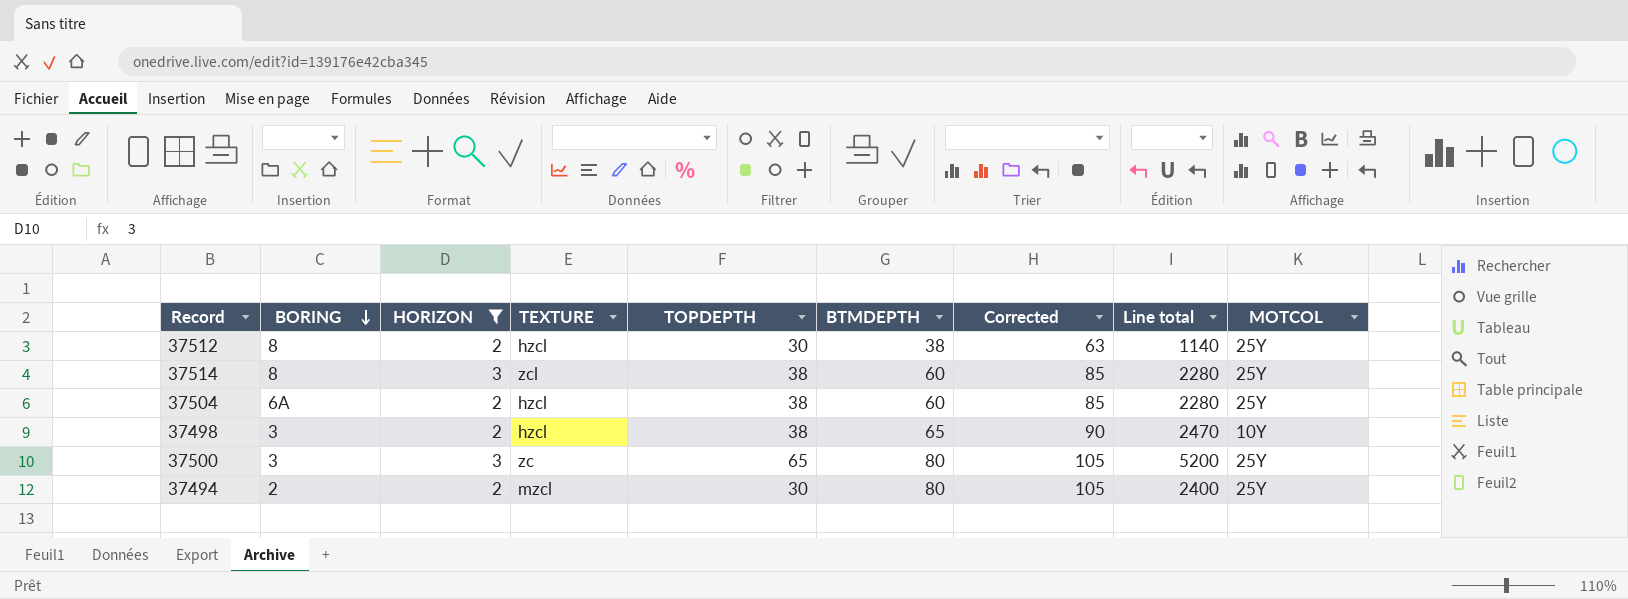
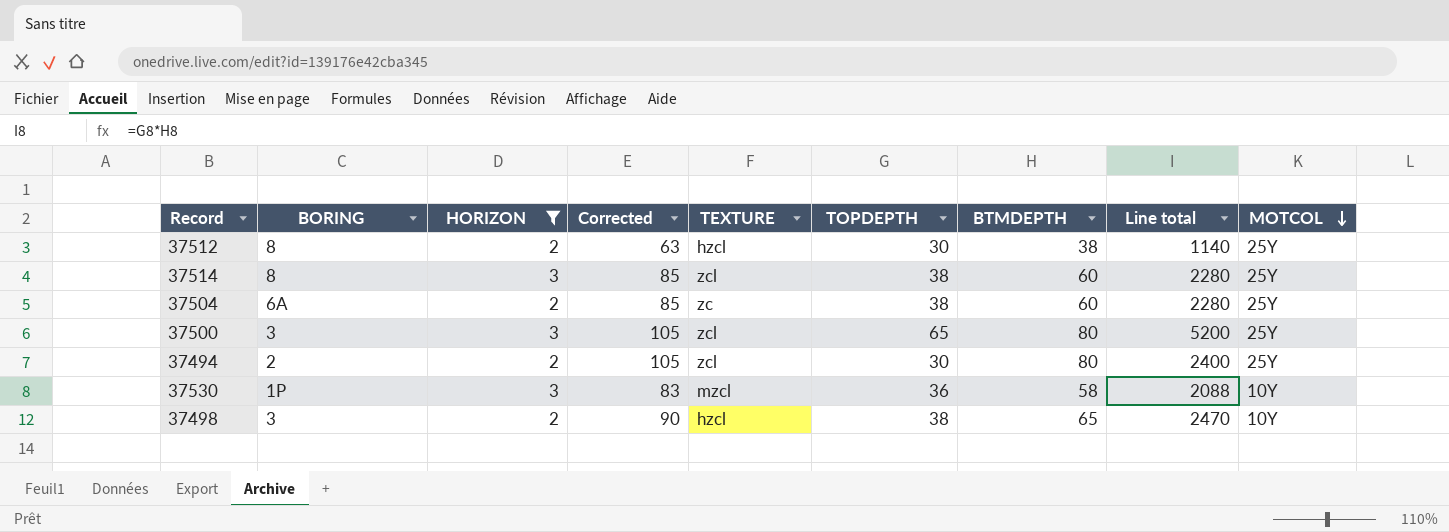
row order: BORING descending -> MOTCOL descending
column Corrected | position: 7 -> 4
37504 | TEXTURE: hzcl -> zc
37500 | TEXTURE: zc -> zcl
37494 | TEXTURE: mzcl -> zcl
row 37530: none -> 1P | 3 | 83 | mzcl | 36 | 58 | 2088 | 10Y

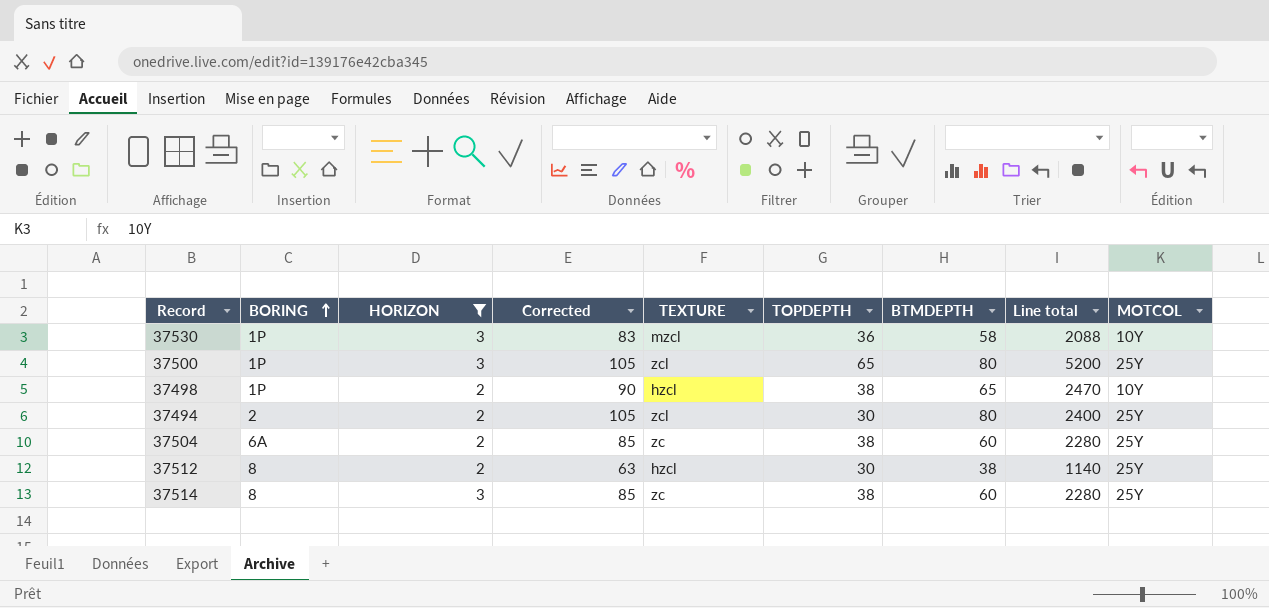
row order: MOTCOL descending -> BORING ascending
37500 | BORING: 3 -> 1P
37498 | BORING: 3 -> 1P
37514 | TEXTURE: zcl -> zc

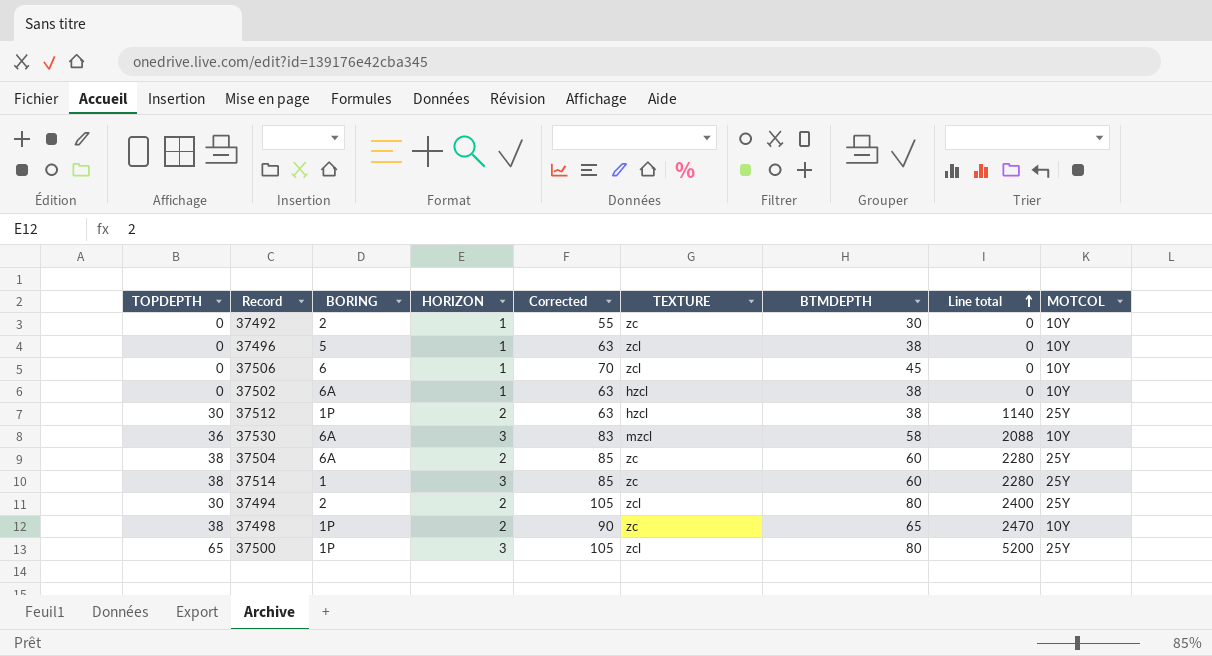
filter: HORIZON != 1 -> none
row order: BORING ascending -> Line total ascending
column TOPDEPTH | position: 6 -> 1
37512 | BORING: 8 -> 1P
37530 | BORING: 1P -> 6A
37514 | BORING: 8 -> 1
37498 | TEXTURE: hzcl -> zc

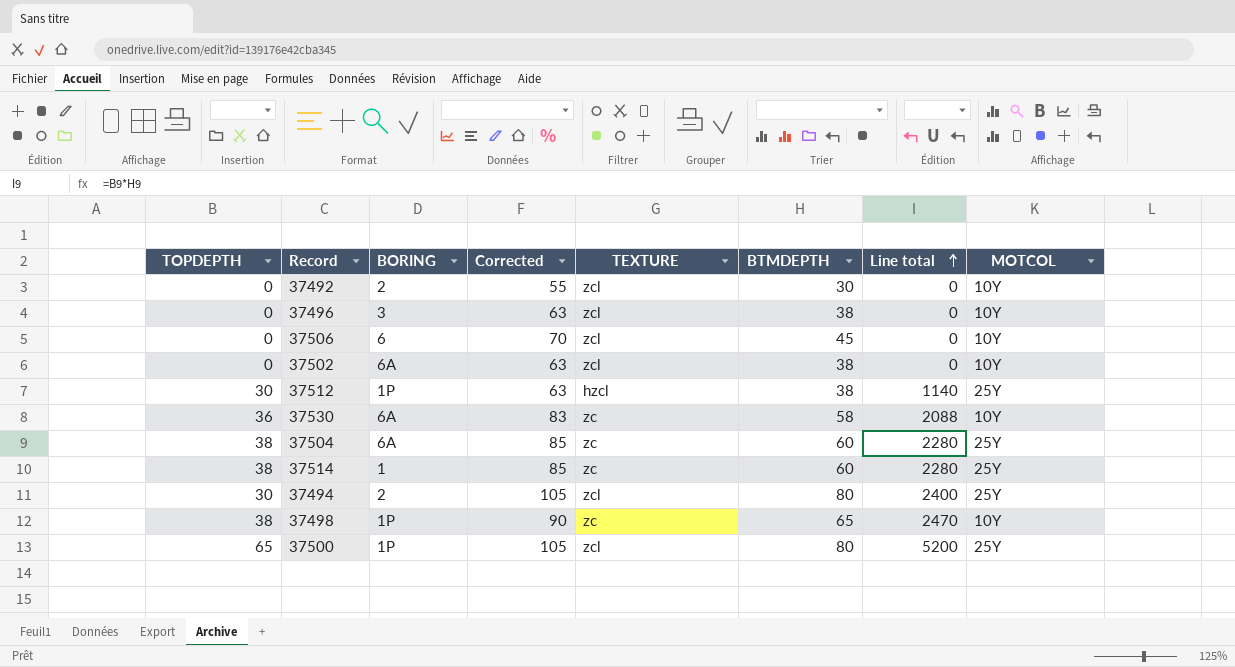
column HORIZON | position: 4 -> none
37492 | TEXTURE: zc -> zcl
37496 | BORING: 5 -> 3
37502 | TEXTURE: hzcl -> zcl
37530 | TEXTURE: mzcl -> zc

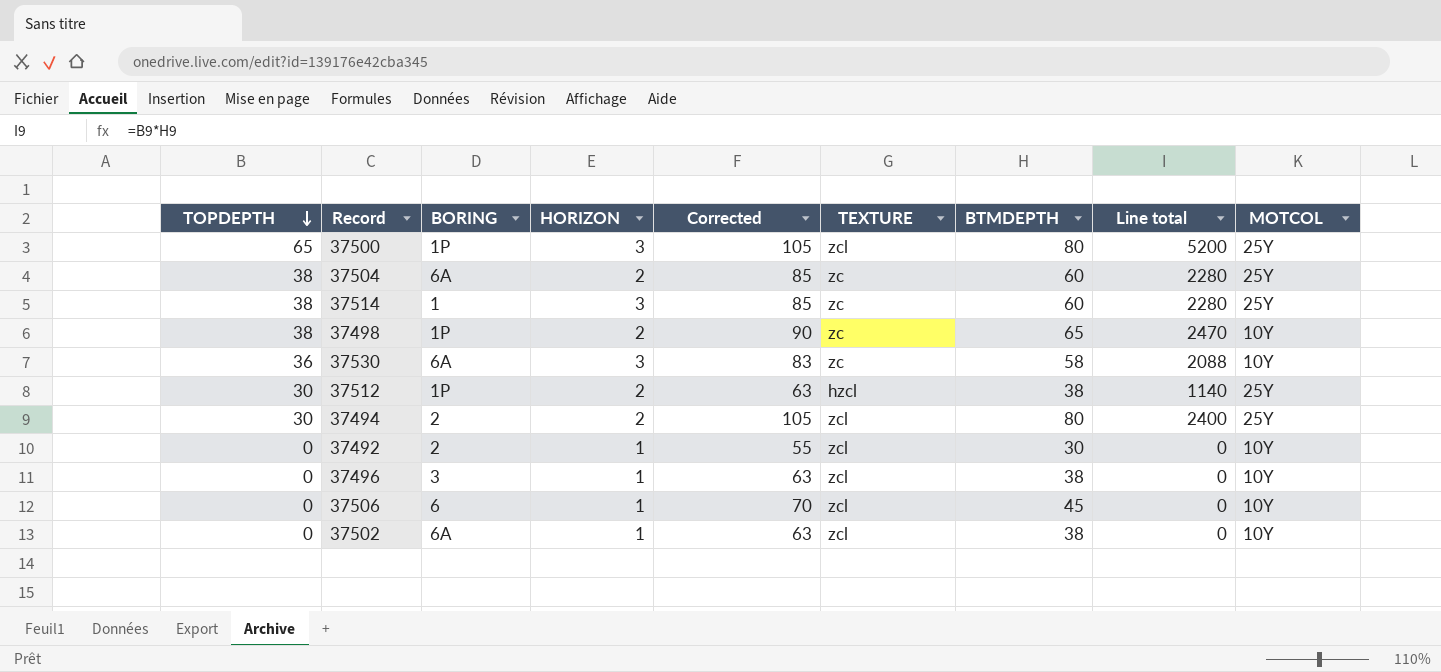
row order: Line total ascending -> TOPDEPTH descending
column HORIZON | position: none -> 4

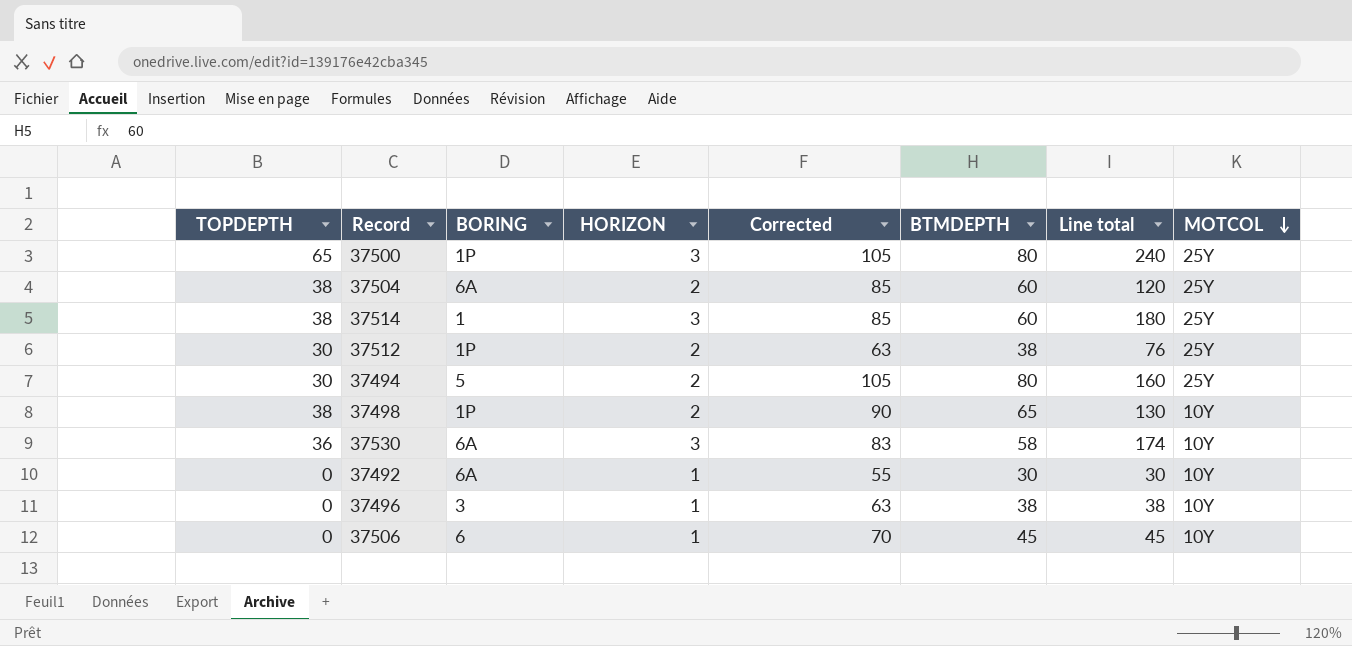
row order: TOPDEPTH descending -> MOTCOL descending
column TEXTURE | position: 6 -> none
column Line total | formula: [TOPDEPTH] * [BTMDEPTH] -> [HORIZON] * [BTMDEPTH]
row 37502: 0 | 6A | 1 | 63 | zcl | 38 | 0 | 10Y -> none
37494 | BORING: 2 -> 5
37492 | BORING: 2 -> 6A

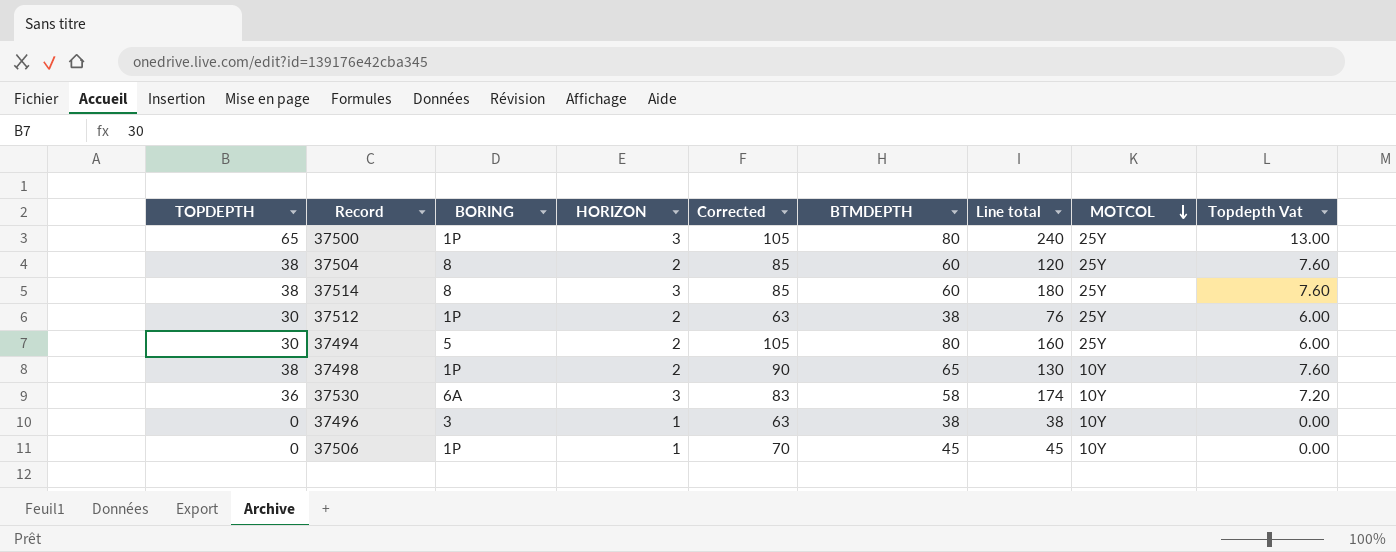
column Topdepth Vat | formula: none -> [TOPDEPTH] * 0.2
row 37492: 0 | 6A | 1 | 55 | 30 | 30 | 10Y -> none
37504 | BORING: 6A -> 8
37514 | BORING: 1 -> 8
37506 | BORING: 6 -> 1P

